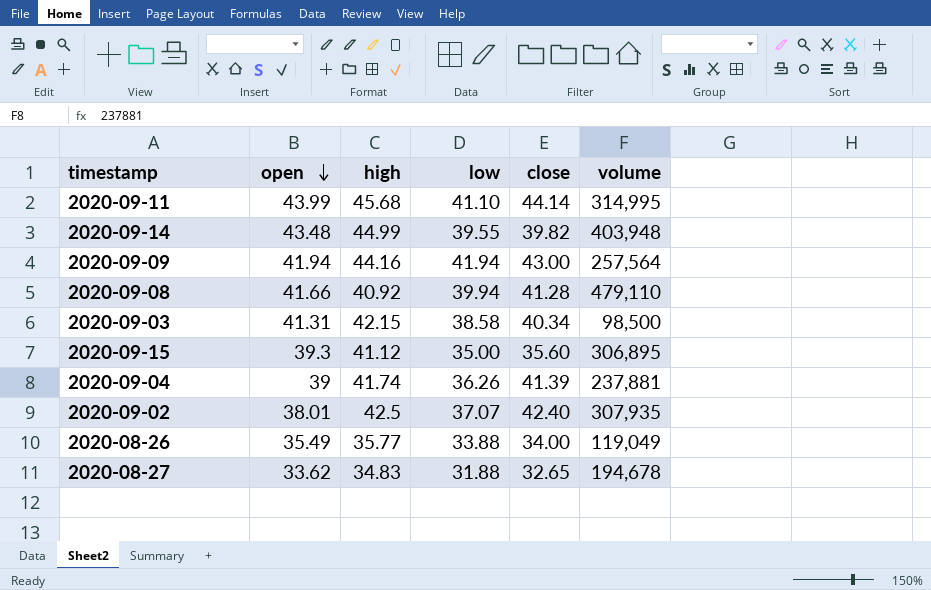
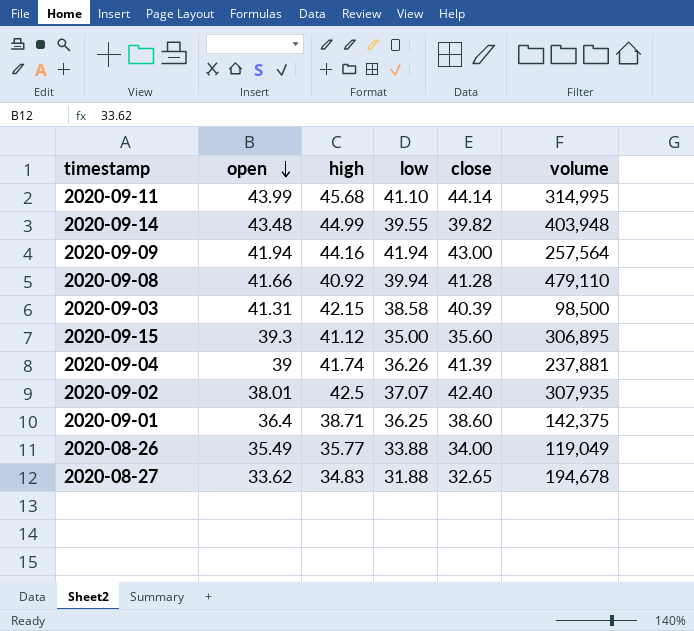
2020-09-03 | close: 40.34 -> 40.39
row 2020-09-01: none -> 36.4 | 38.71 | 36.25 | 38.60 | 142,375

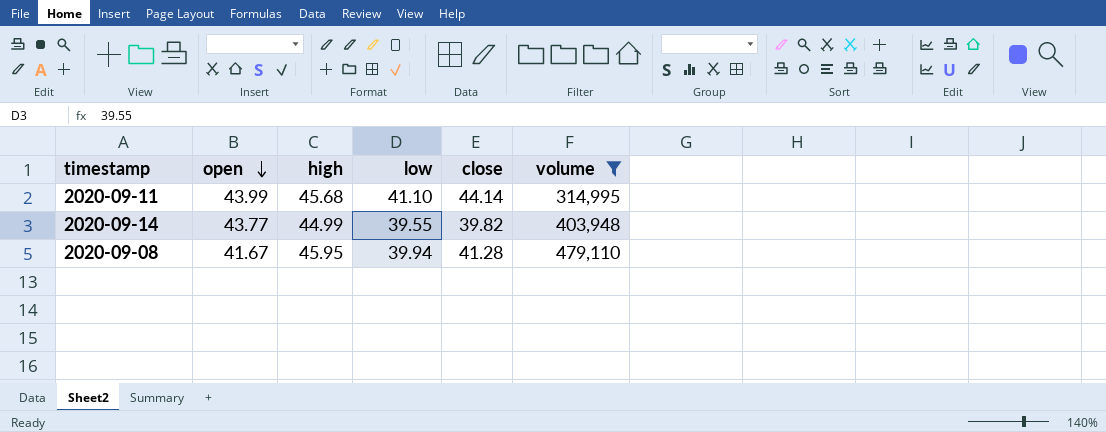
filter: none -> volume >= 314,995
2020-09-14 | open: 43.48 -> 43.77
2020-09-08 | open: 41.66 -> 41.67
2020-09-08 | high: 40.92 -> 45.95

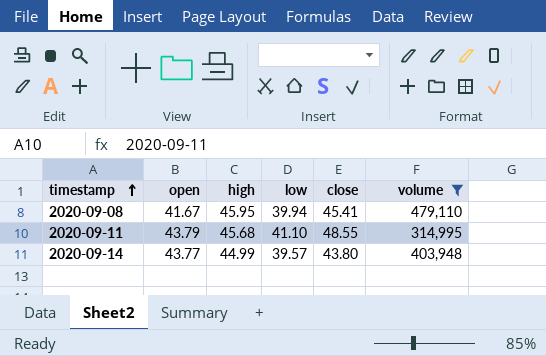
row order: open descending -> timestamp ascending
2020-09-08 | close: 41.28 -> 45.41
2020-09-11 | open: 43.99 -> 43.79
2020-09-11 | close: 44.14 -> 48.55
2020-09-14 | low: 39.55 -> 39.57
2020-09-14 | close: 39.82 -> 43.80

